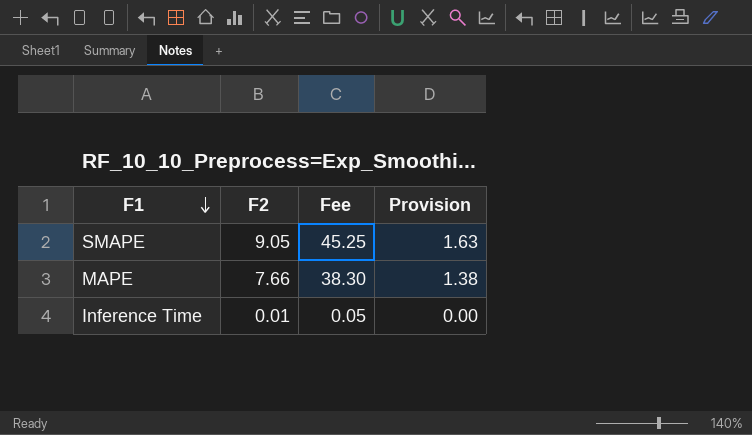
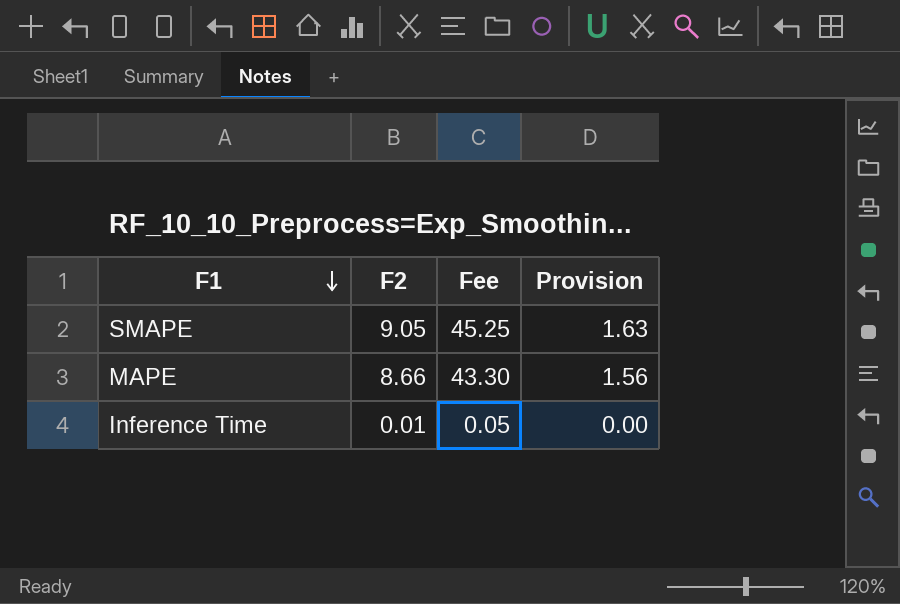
MAPE | F2: 7.66 -> 8.66
MAPE | Fee: 38.30 -> 43.30
MAPE | Provision: 1.38 -> 1.56

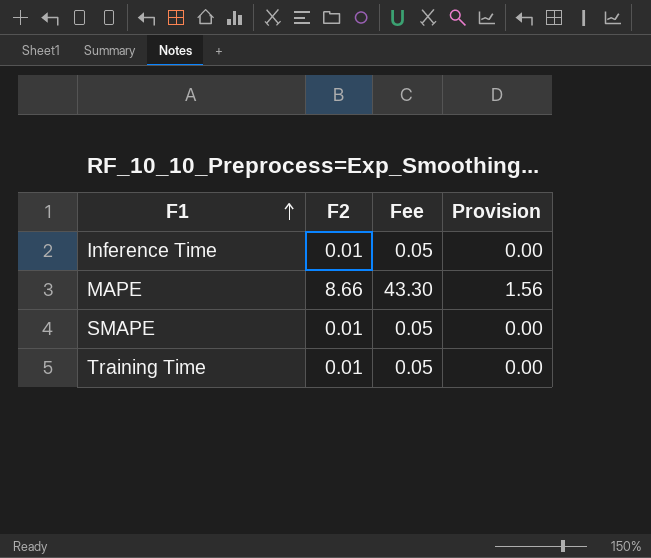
row order: F1 descending -> F1 ascending
SMAPE | F2: 9.05 -> 0.01
SMAPE | Fee: 45.25 -> 0.05
SMAPE | Provision: 1.63 -> 0.00
row Training Time: none -> 0.01 | 0.05 | 0.00

